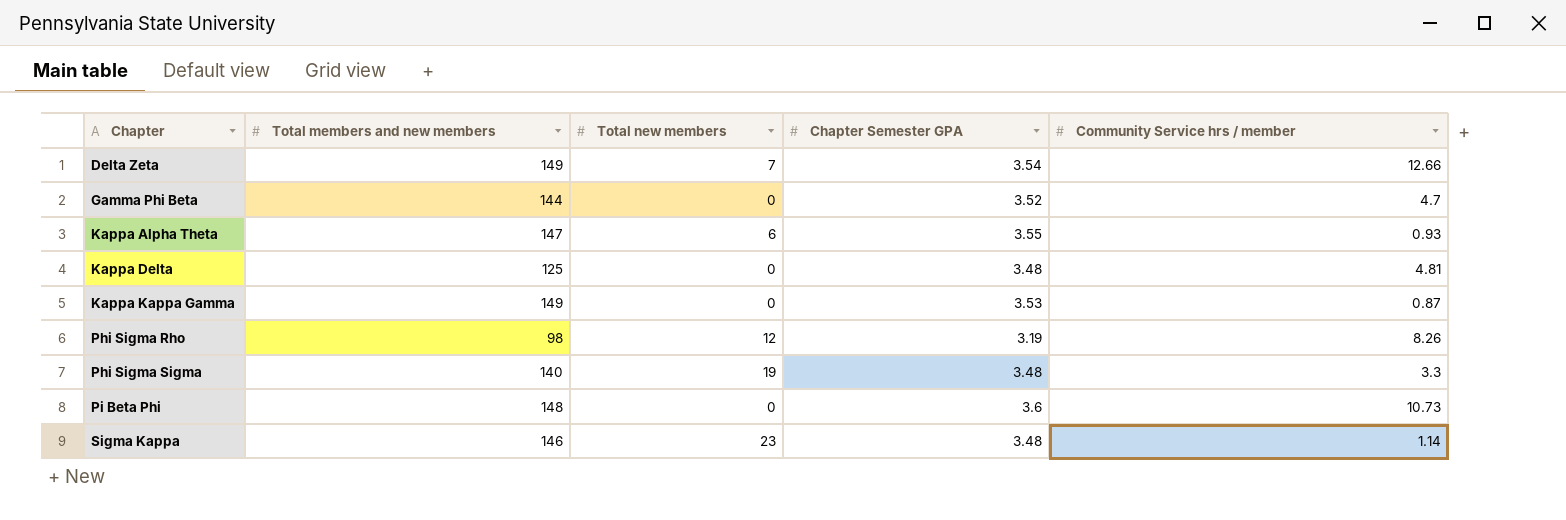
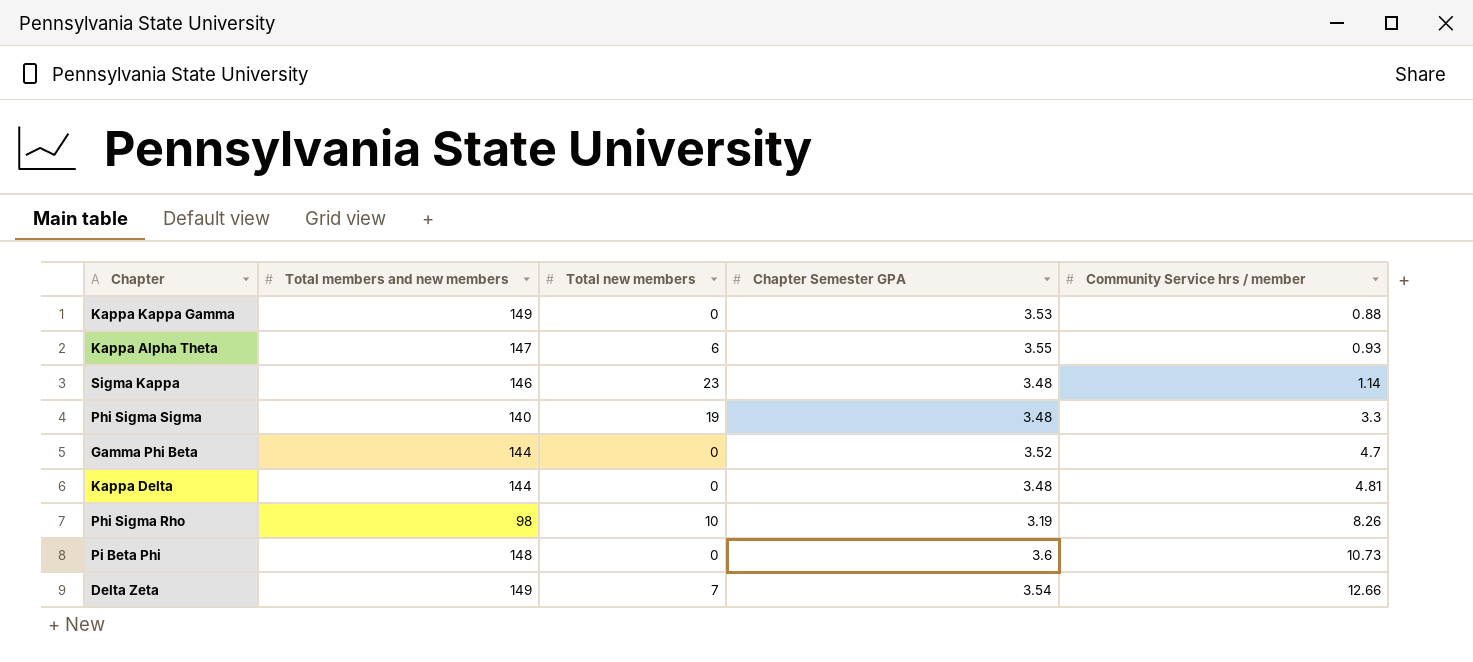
row order: Chapter ascending -> Community Service hrs / member ascending
Kappa Kappa Gamma | Community Service hrs / member: 0.87 -> 0.88
Kappa Delta | Total members and new members: 125 -> 144
Phi Sigma Rho | Total new members: 12 -> 10

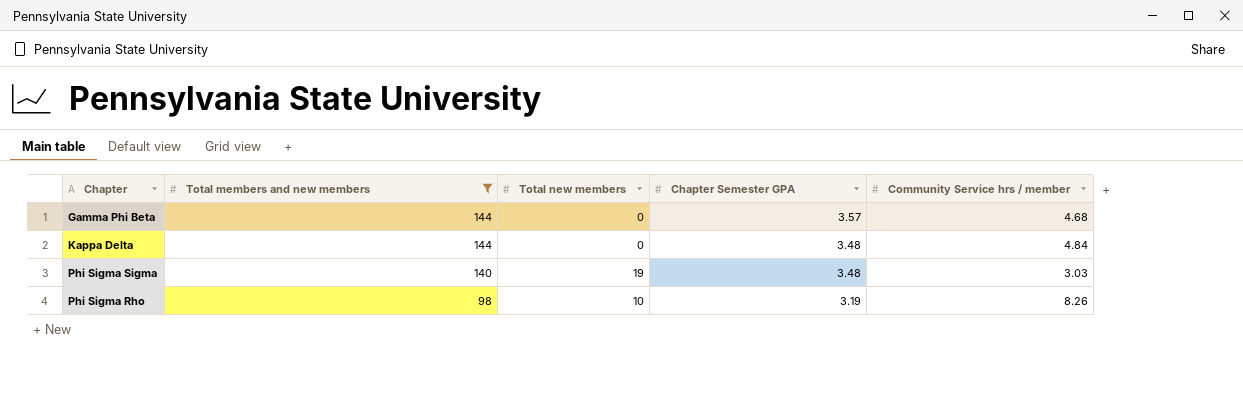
filter: none -> Total members and new members <= 144
row order: Community Service hrs / member ascending -> Total members and new members descending
Gamma Phi Beta | Chapter Semester GPA: 3.52 -> 3.57
Gamma Phi Beta | Community Service hrs / member: 4.7 -> 4.68
Kappa Delta | Community Service hrs / member: 4.81 -> 4.84
Phi Sigma Sigma | Community Service hrs / member: 3.3 -> 3.03

